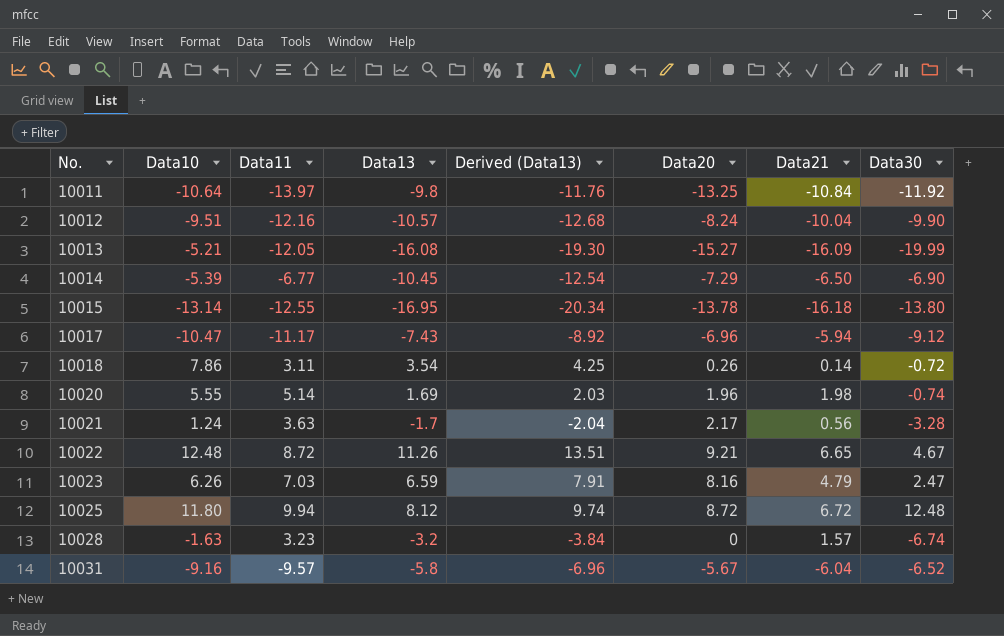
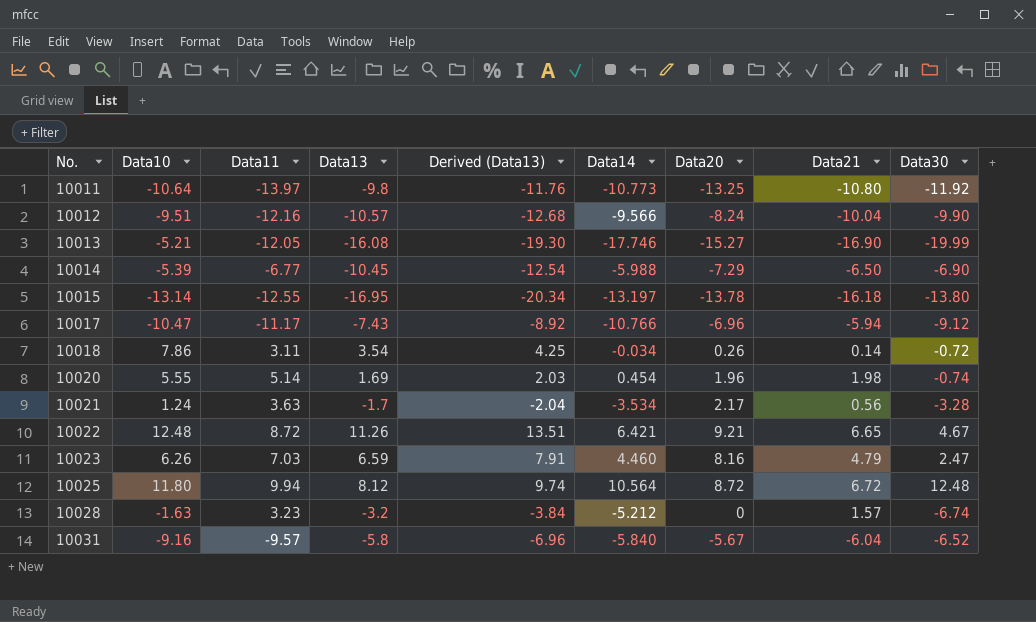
column Data14 | position: none -> 6
10011 | Data21: -10.84 -> -10.80
10013 | Data21: -16.09 -> -16.90

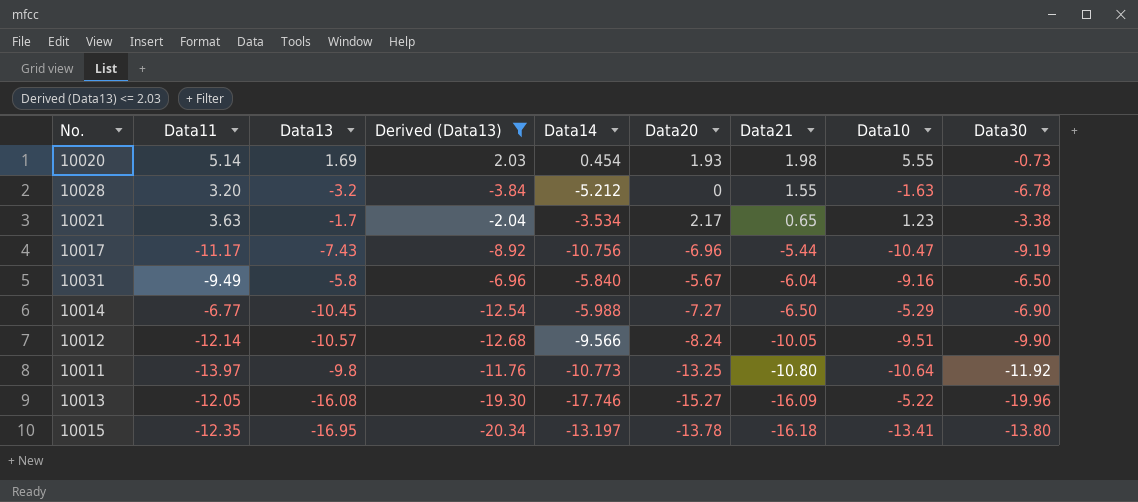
filter: none -> Derived (Data13) <= 2.03
row order: No. ascending -> Data21 descending
column Data10 | position: 2 -> 8
10020 | Data20: 1.96 -> 1.93
10020 | Data30: -0.74 -> -0.73
10028 | Data11: 3.23 -> 3.20
10028 | Data21: 1.57 -> 1.55
10028 | Data30: -6.74 -> -6.78
10021 | Data21: 0.56 -> 0.65
10021 | Data10: 1.24 -> 1.23
10021 | Data30: -3.28 -> -3.38
10017 | Data14: -10.766 -> -10.756
10017 | Data21: -5.94 -> -5.44
10017 | Data30: -9.12 -> -9.19
10031 | Data11: -9.57 -> -9.49
10031 | Data30: -6.52 -> -6.50
10014 | Data20: -7.29 -> -7.27
10014 | Data10: -5.39 -> -5.29
10012 | Data11: -12.16 -> -12.14
10012 | Data21: -10.04 -> -10.05
10013 | Data21: -16.90 -> -16.09
10013 | Data10: -5.21 -> -5.22
10013 | Data30: -19.99 -> -19.96
10015 | Data11: -12.55 -> -12.35
10015 | Data10: -13.14 -> -13.41

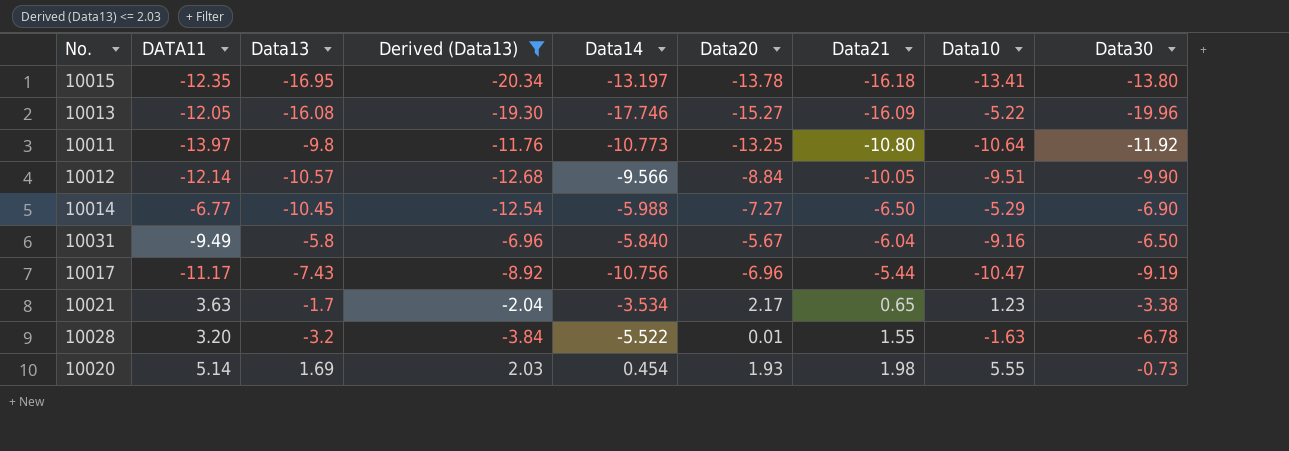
row order: Data21 descending -> Data21 ascending
column name: Data11 -> DATA11
10012 | Data20: -8.24 -> -8.84
10028 | Data14: -5.212 -> -5.522
10028 | Data20: 0 -> 0.01

